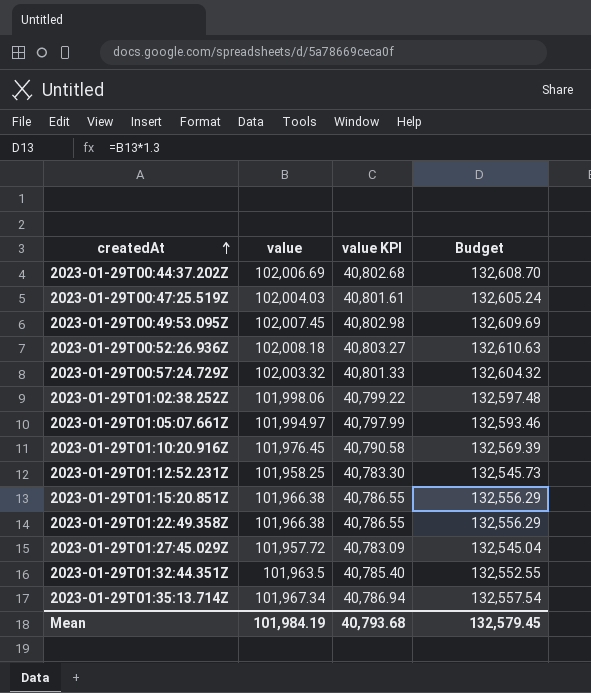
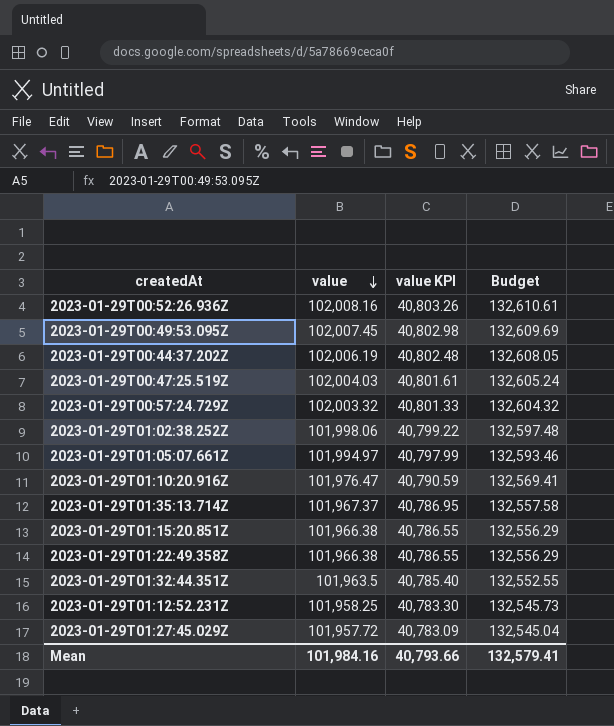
row order: createdAt ascending -> value descending
2023-01-29T00:52:26.936Z | value: 102,008.18 -> 102,008.16
2023-01-29T00:52:26.936Z | value KPI: 40,803.27 -> 40,803.26
2023-01-29T00:52:26.936Z | Budget: 132,610.63 -> 132,610.61
2023-01-29T00:44:37.202Z | value: 102,006.69 -> 102,006.19
2023-01-29T00:44:37.202Z | value KPI: 40,802.68 -> 40,802.48
2023-01-29T00:44:37.202Z | Budget: 132,608.70 -> 132,608.05
2023-01-29T01:10:20.916Z | value: 101,976.45 -> 101,976.47
2023-01-29T01:10:20.916Z | value KPI: 40,790.58 -> 40,790.59
2023-01-29T01:10:20.916Z | Budget: 132,569.39 -> 132,569.41
2023-01-29T01:35:13.714Z | value: 101,967.34 -> 101,967.37
2023-01-29T01:35:13.714Z | value KPI: 40,786.94 -> 40,786.95
2023-01-29T01:35:13.714Z | Budget: 132,557.54 -> 132,557.58
Mean | value: 101,984.19 -> 101,984.16
Mean | value KPI: 40,793.68 -> 40,793.66
Mean | Budget: 132,579.45 -> 132,579.41

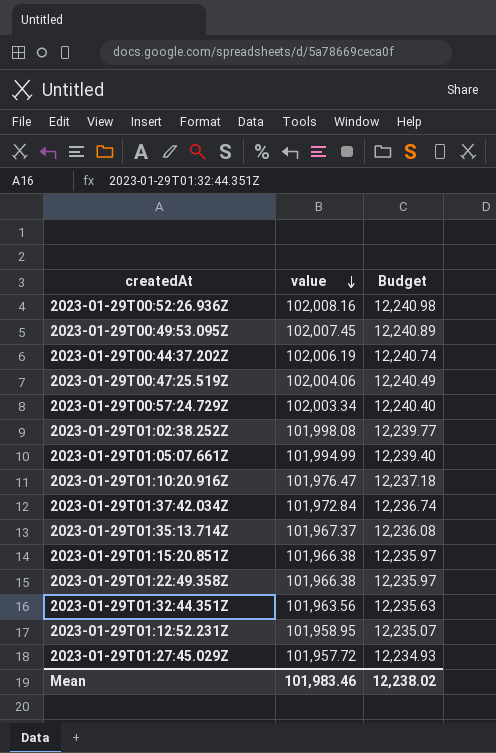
column value KPI | formula: [value] * 0.4 -> none
column Budget | formula: [value] * 1.3 -> [value] * 0.12
2023-01-29T00:47:25.519Z | value: 102,004.03 -> 102,004.06
2023-01-29T00:57:24.729Z | value: 102,003.32 -> 102,003.34
2023-01-29T01:02:38.252Z | value: 101,998.06 -> 101,998.08
2023-01-29T01:05:07.661Z | value: 101,994.97 -> 101,994.99
row 2023-01-29T01:37:42.034Z: none -> 101,972.84 | 12,236.74
2023-01-29T01:32:44.351Z | value: 101,963.5 -> 101,963.56
2023-01-29T01:12:52.231Z | value: 101,958.25 -> 101,958.95
Mean | value: 101,984.16 -> 101,983.46
Mean | Budget: 132,579.41 -> 12,238.02

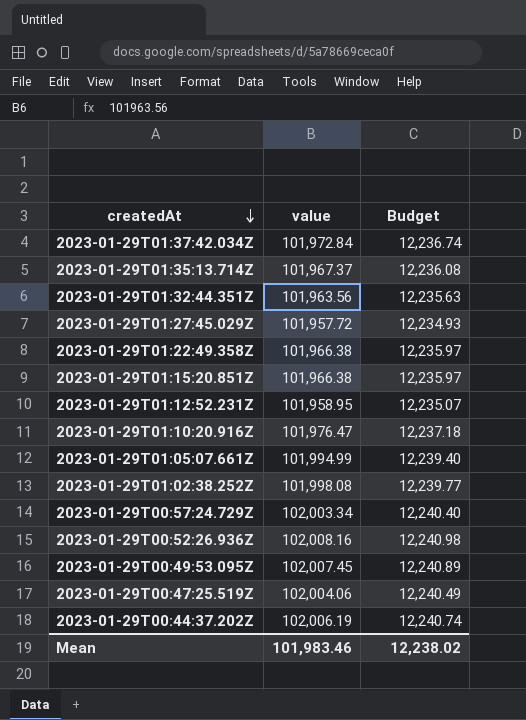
row order: value descending -> createdAt descending

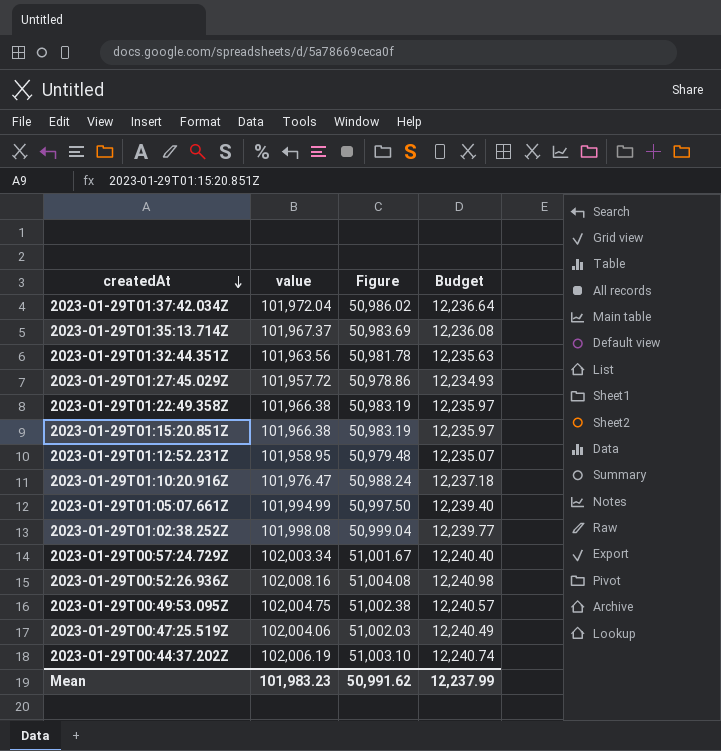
column Figure | formula: none -> [value] * 0.5
2023-01-29T01:37:42.034Z | value: 101,972.84 -> 101,972.04
2023-01-29T01:37:42.034Z | Budget: 12,236.74 -> 12,236.64
2023-01-29T00:49:53.095Z | value: 102,007.45 -> 102,004.75
2023-01-29T00:49:53.095Z | Budget: 12,240.89 -> 12,240.57
Mean | value: 101,983.46 -> 101,983.23
Mean | Budget: 12,238.02 -> 12,237.99

